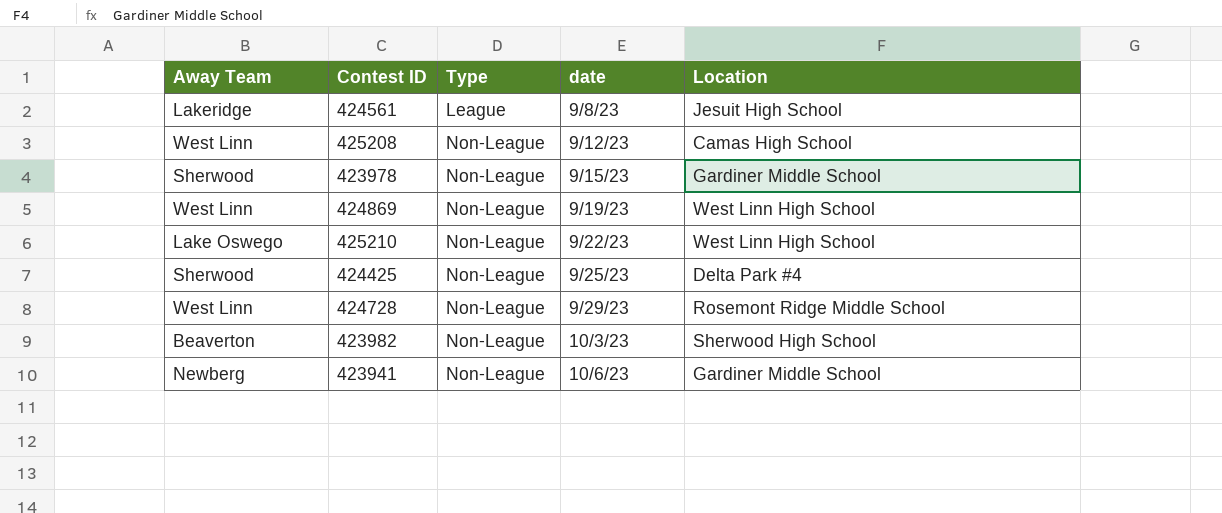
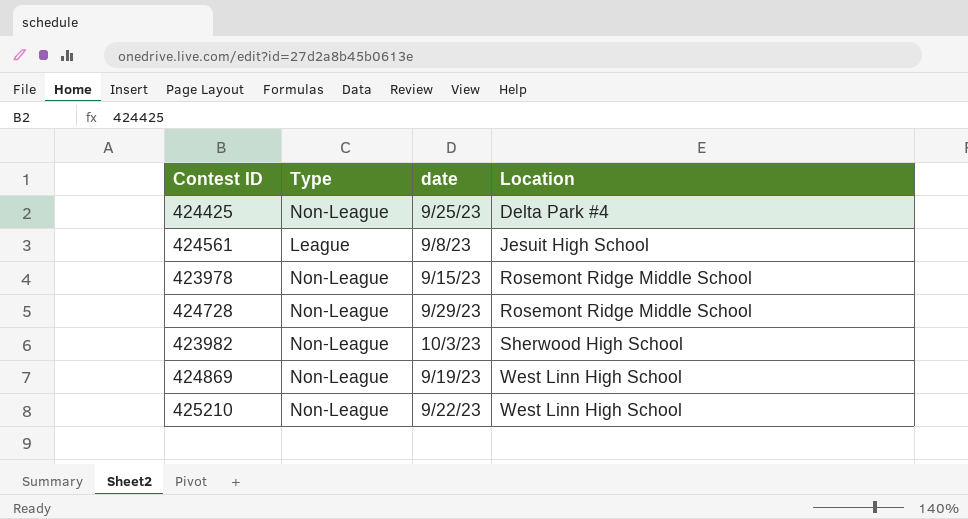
row order: Type ascending -> Location ascending
column Away Team | position: 1 -> none
row 425208: West Linn | Non-League | 9/12/23 | Camas High School -> none
row 423941: Newberg | Non-League | 10/6/23 | Gardiner Middle School -> none
423978 | Location: Gardiner Middle School -> Rosemont Ridge Middle School

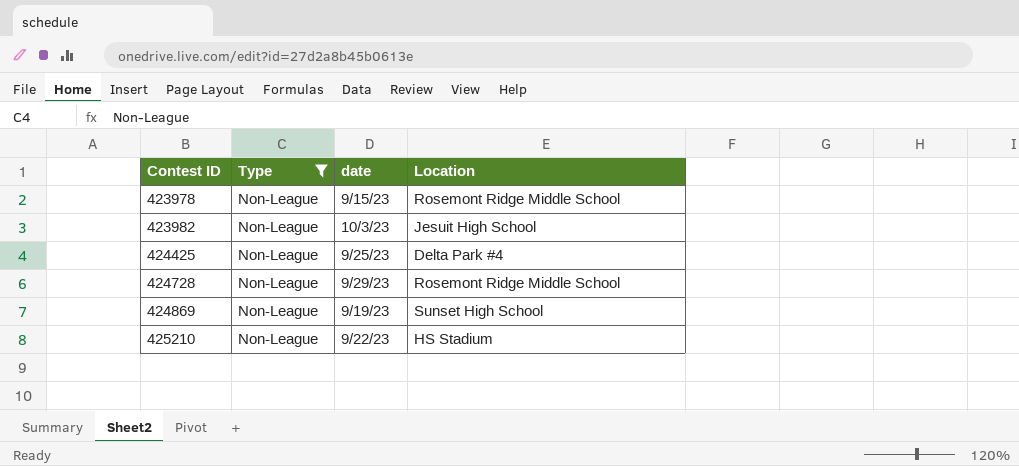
filter: none -> Type = Non-League
row order: Location ascending -> Contest ID ascending
423982 | Location: Sherwood High School -> Jesuit High School
424869 | Location: West Linn High School -> Sunset High School
425210 | Location: West Linn High School -> HS Stadium

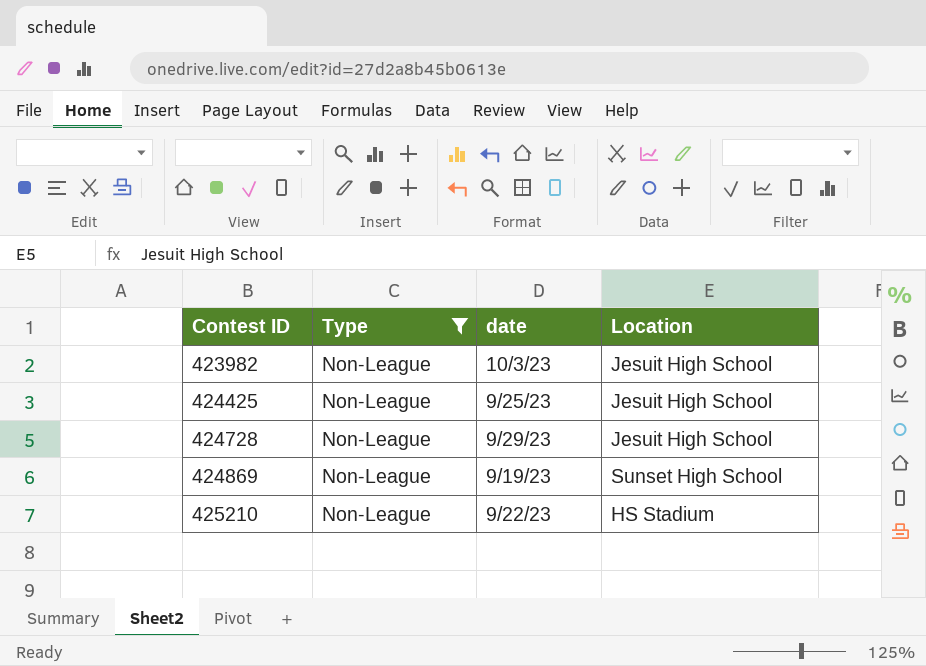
row 423978: Non-League | 9/15/23 | Rosemont Ridge Middle School -> none
424425 | Location: Delta Park #4 -> Jesuit High School
424728 | Location: Rosemont Ridge Middle School -> Jesuit High School

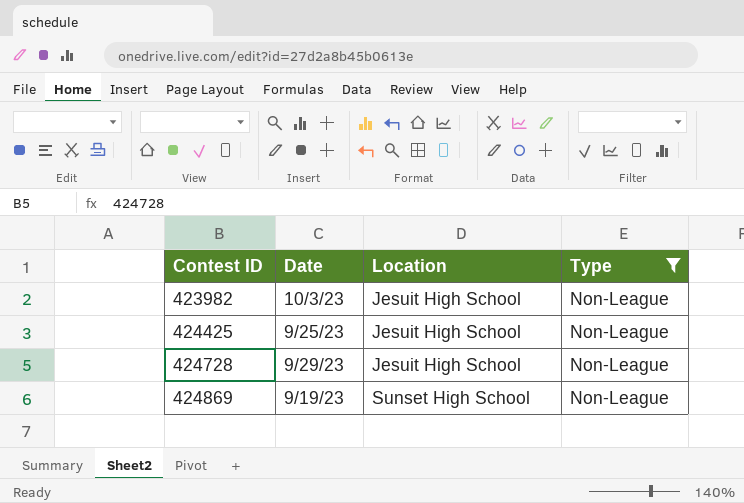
column name: date -> Date
column Type | position: 2 -> 4
row 425210: Non-League | 9/22/23 | HS Stadium -> none

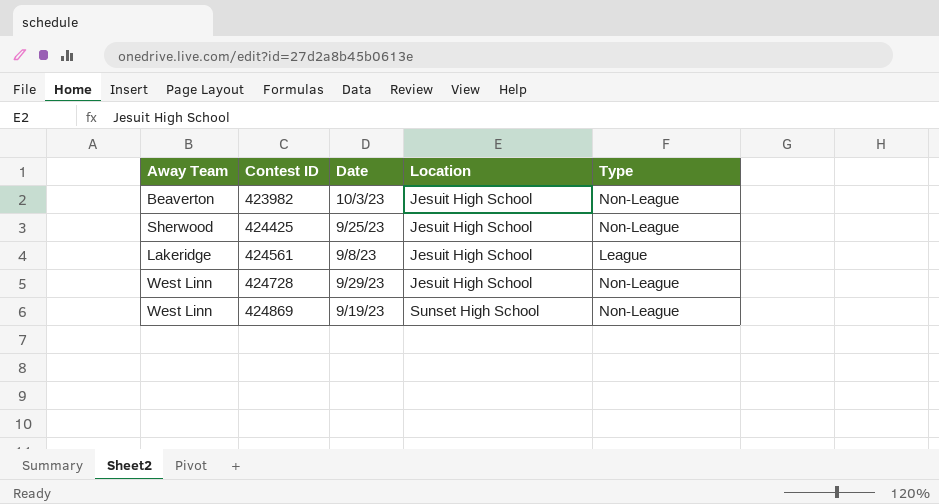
filter: Type = Non-League -> none
column Away Team | position: none -> 1

